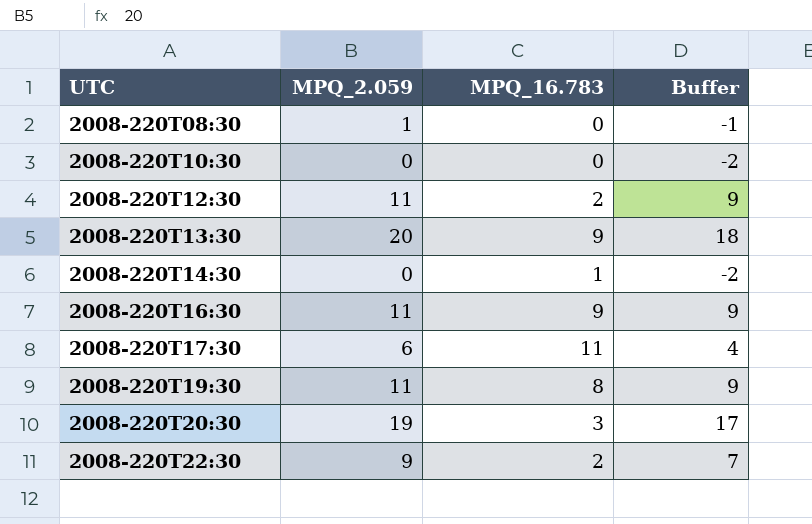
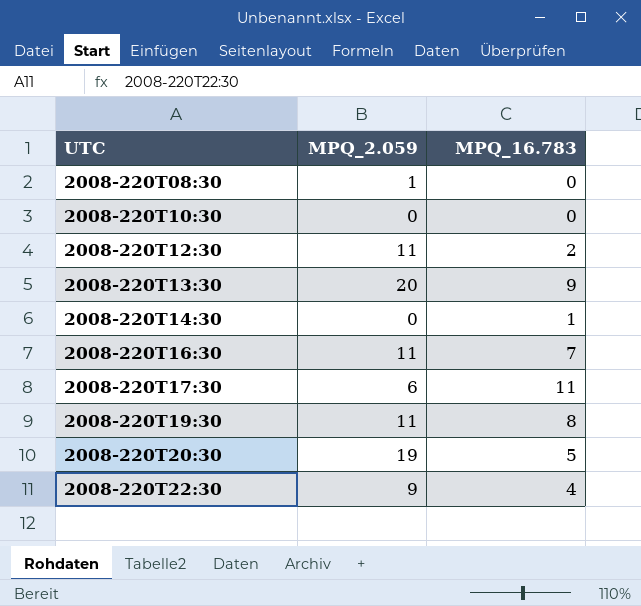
column Buffer | formula: [MPQ_2.059] - 2 -> none
2008-220T16:30 | MPQ_16.783: 9 -> 7
2008-220T20:30 | MPQ_16.783: 3 -> 5
2008-220T22:30 | MPQ_16.783: 2 -> 4

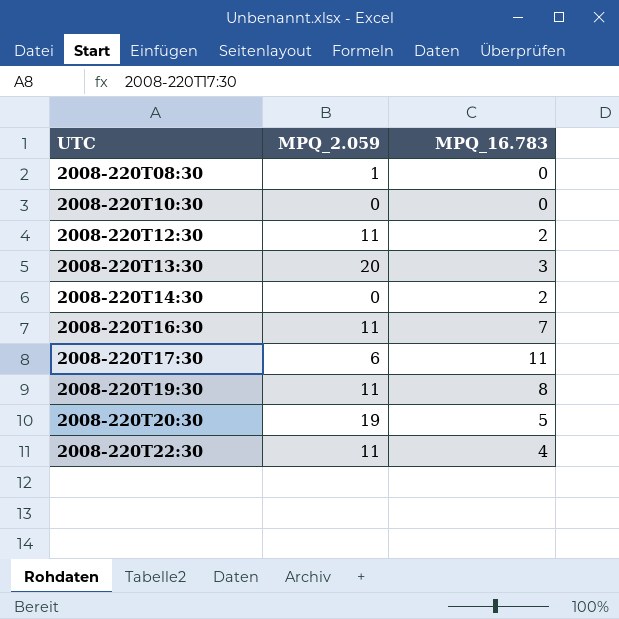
2008-220T13:30 | MPQ_16.783: 9 -> 3
2008-220T14:30 | MPQ_16.783: 1 -> 2
2008-220T22:30 | MPQ_2.059: 9 -> 11

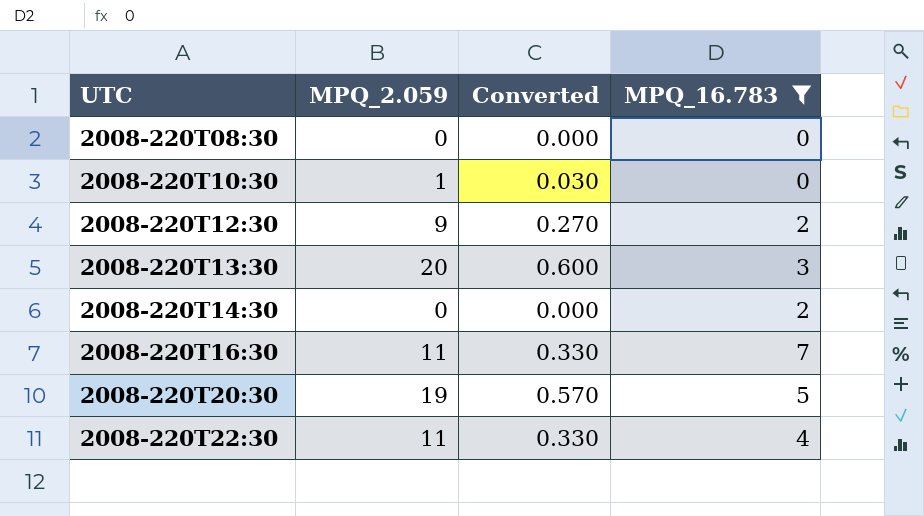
filter: none -> MPQ_16.783 <= 7
column Converted | formula: none -> [MPQ_2.059] * 0.03
2008-220T08:30 | MPQ_2.059: 1 -> 0
2008-220T10:30 | MPQ_2.059: 0 -> 1
2008-220T12:30 | MPQ_2.059: 11 -> 9

